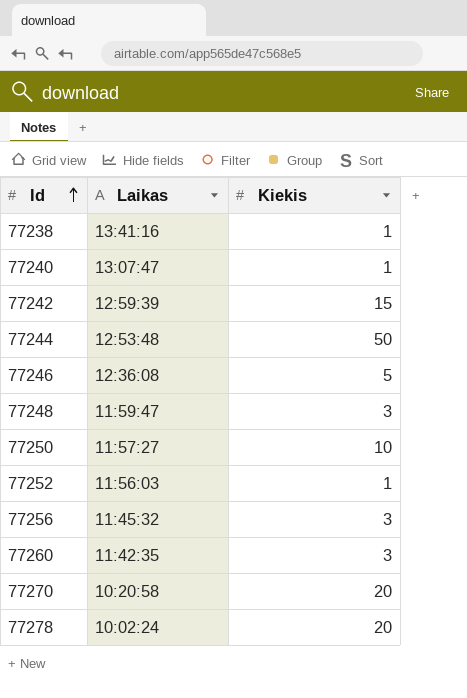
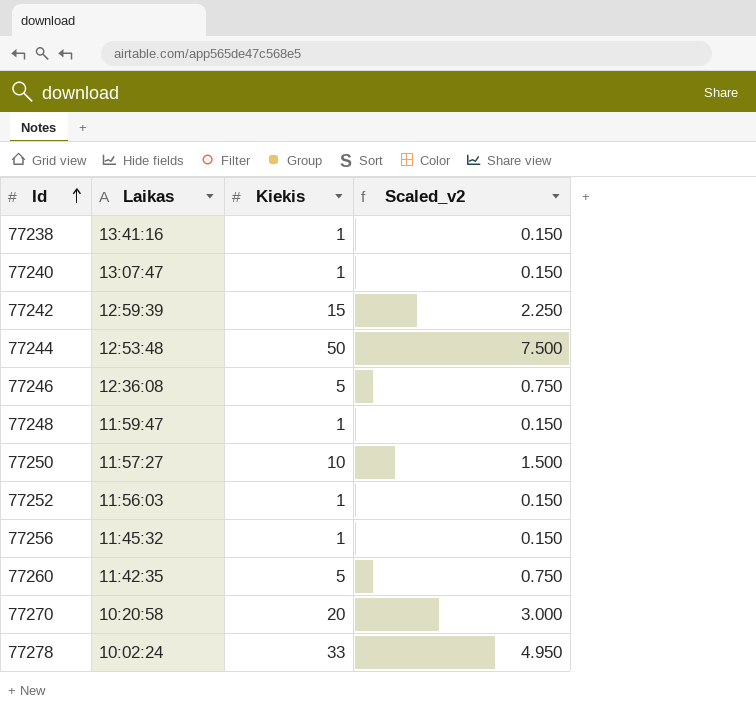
column Scaled_v2 | formula: none -> [Kiekis] * 0.15
77248 | Kiekis: 3 -> 1
77256 | Kiekis: 3 -> 1
77260 | Kiekis: 3 -> 5
77278 | Kiekis: 20 -> 33

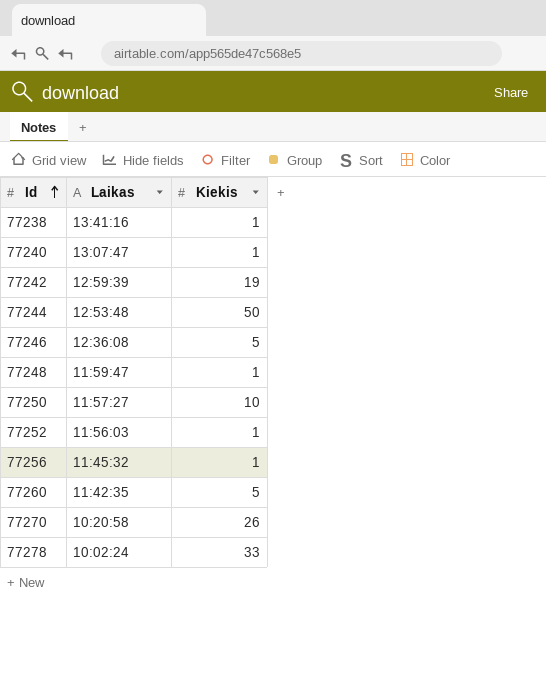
column Scaled_v2 | formula: [Kiekis] * 0.15 -> none
77242 | Kiekis: 15 -> 19
77270 | Kiekis: 20 -> 26

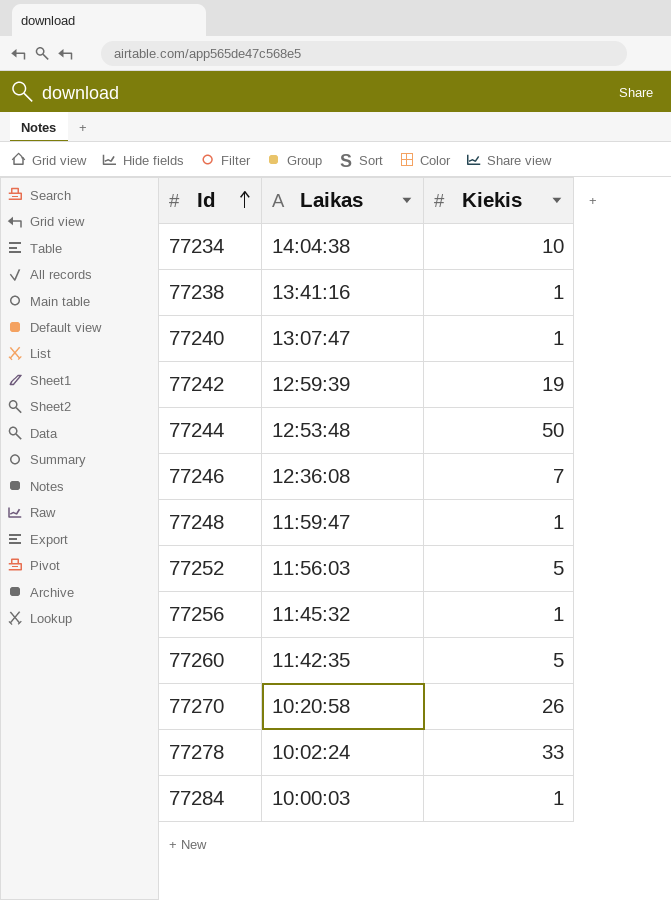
row 77250: 11:57:27 | 10 -> none
row 77234: none -> 14:04:38 | 10
77246 | Kiekis: 5 -> 7
77252 | Kiekis: 1 -> 5
row 77284: none -> 10:00:03 | 1

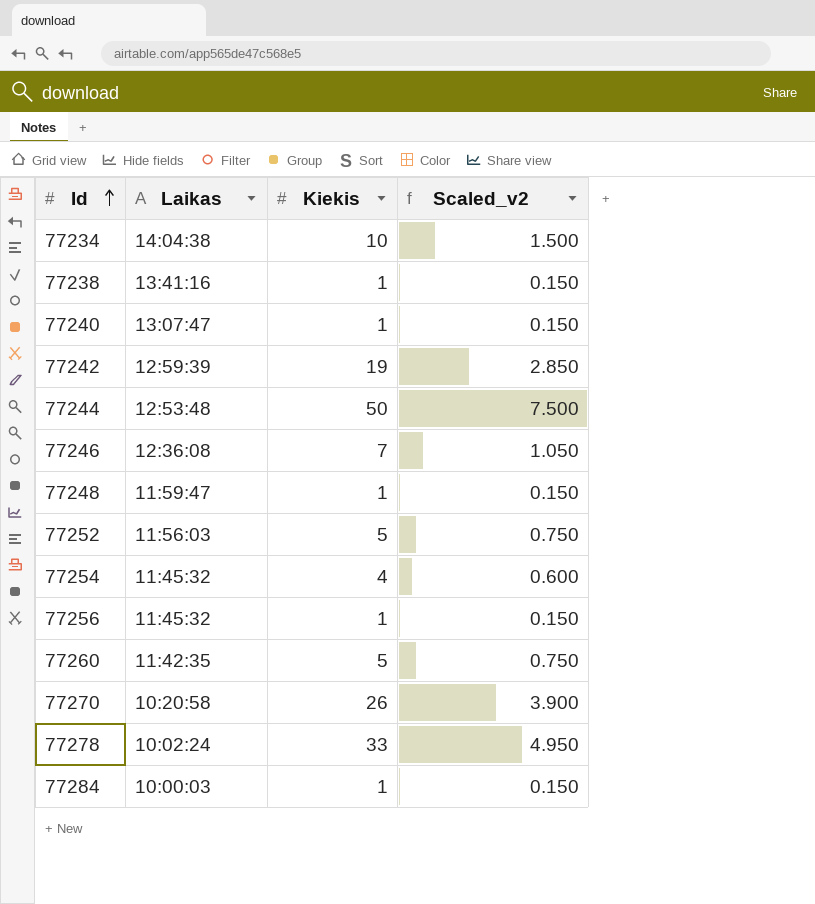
column Scaled_v2 | formula: none -> [Kiekis] * 0.15
row 77254: none -> 11:45:32 | 4 | 0.600

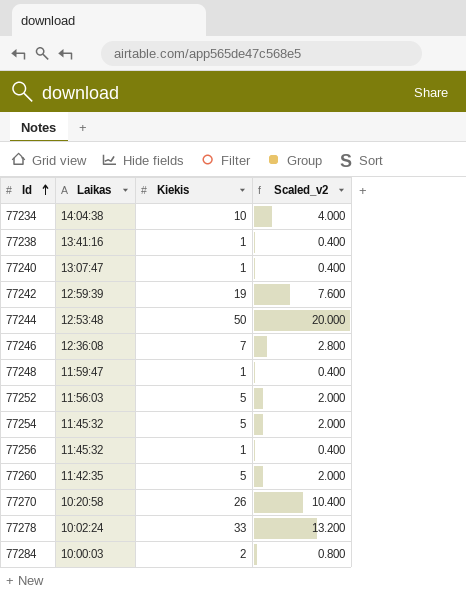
column Scaled_v2 | formula: [Kiekis] * 0.15 -> [Kiekis] * 0.4
77254 | Kiekis: 4 -> 5
77284 | Kiekis: 1 -> 2

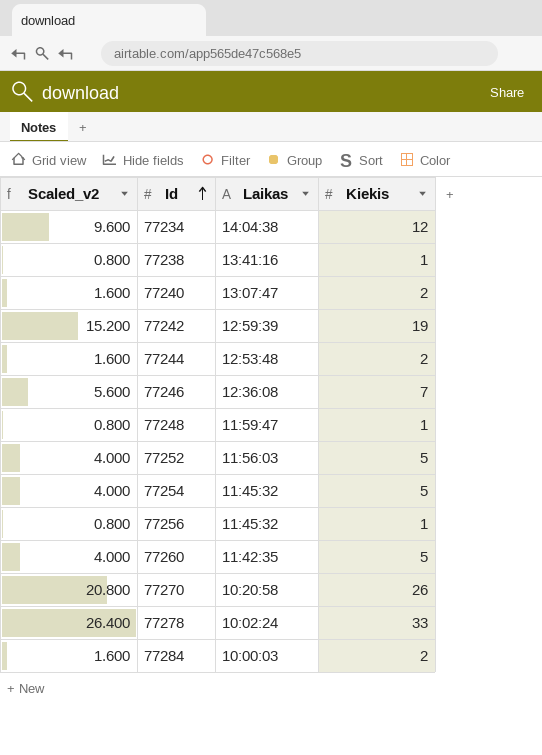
column Scaled_v2 | formula: [Kiekis] * 0.4 -> [Kiekis] * 0.8
column Scaled_v2 | position: 4 -> 1
77234 | Kiekis: 10 -> 12
77240 | Kiekis: 1 -> 2
77244 | Kiekis: 50 -> 2

